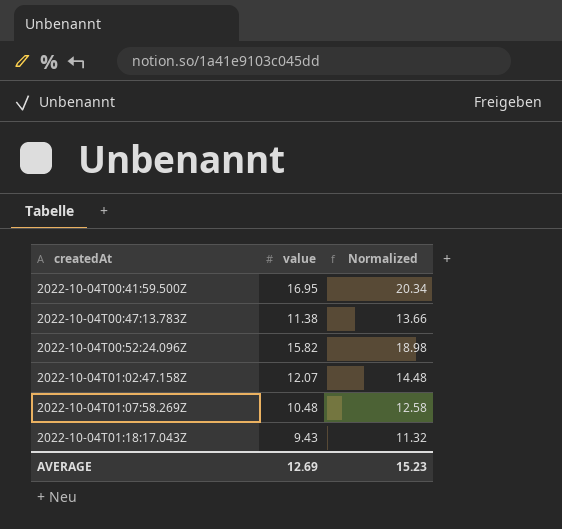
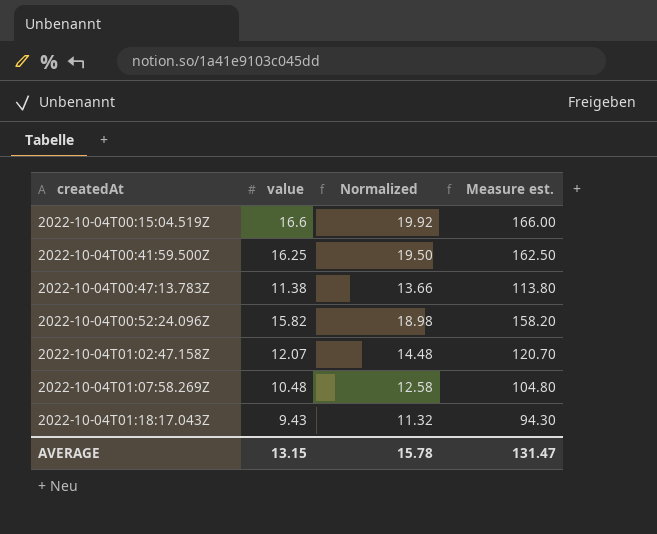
column Measure est. | formula: none -> [value] * 10
row 2022-10-04T00:15:04.519Z: none -> 16.6 | 19.92 | 166.00
2022-10-04T00:41:59.500Z | value: 16.95 -> 16.25
2022-10-04T00:41:59.500Z | Normalized: 20.34 -> 19.50
AVERAGE | value: 12.69 -> 13.15
AVERAGE | Normalized: 15.23 -> 15.78

